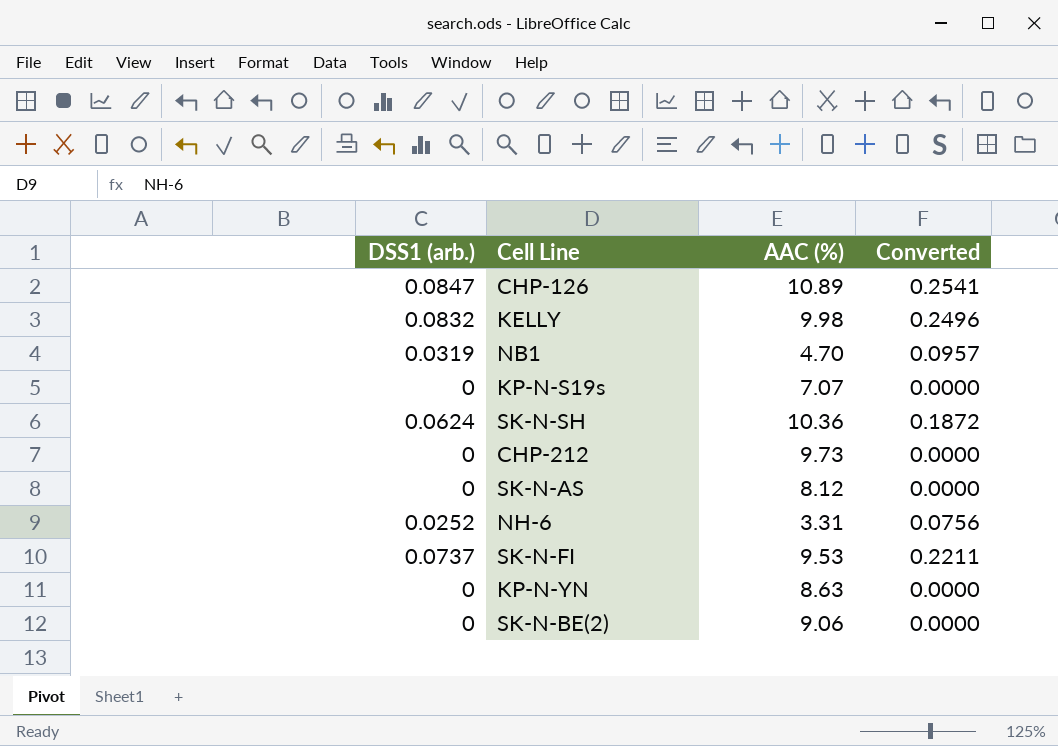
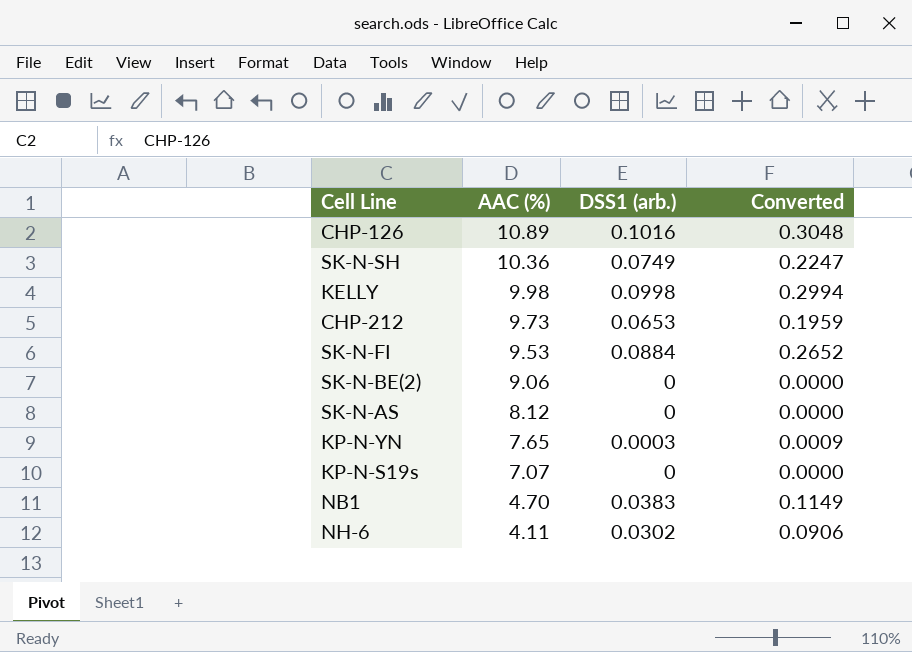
row order: none -> AAC (%) descending
column DSS1 (arb.) | position: 1 -> 3
CHP-126 | DSS1 (arb.): 0.0847 -> 0.1016
CHP-126 | Converted: 0.2541 -> 0.3048
SK-N-SH | DSS1 (arb.): 0.0624 -> 0.0749
SK-N-SH | Converted: 0.1872 -> 0.2247
KELLY | DSS1 (arb.): 0.0832 -> 0.0998
KELLY | Converted: 0.2496 -> 0.2994
CHP-212 | DSS1 (arb.): 0 -> 0.0653
CHP-212 | Converted: 0.0000 -> 0.1959
SK-N-FI | DSS1 (arb.): 0.0737 -> 0.0884
SK-N-FI | Converted: 0.2211 -> 0.2652
KP-N-YN | AAC (%): 8.63 -> 7.65
KP-N-YN | DSS1 (arb.): 0 -> 0.0003
KP-N-YN | Converted: 0.0000 -> 0.0009
NB1 | DSS1 (arb.): 0.0319 -> 0.0383
NB1 | Converted: 0.0957 -> 0.1149
NH-6 | AAC (%): 3.31 -> 4.11
NH-6 | DSS1 (arb.): 0.0252 -> 0.0302
NH-6 | Converted: 0.0756 -> 0.0906

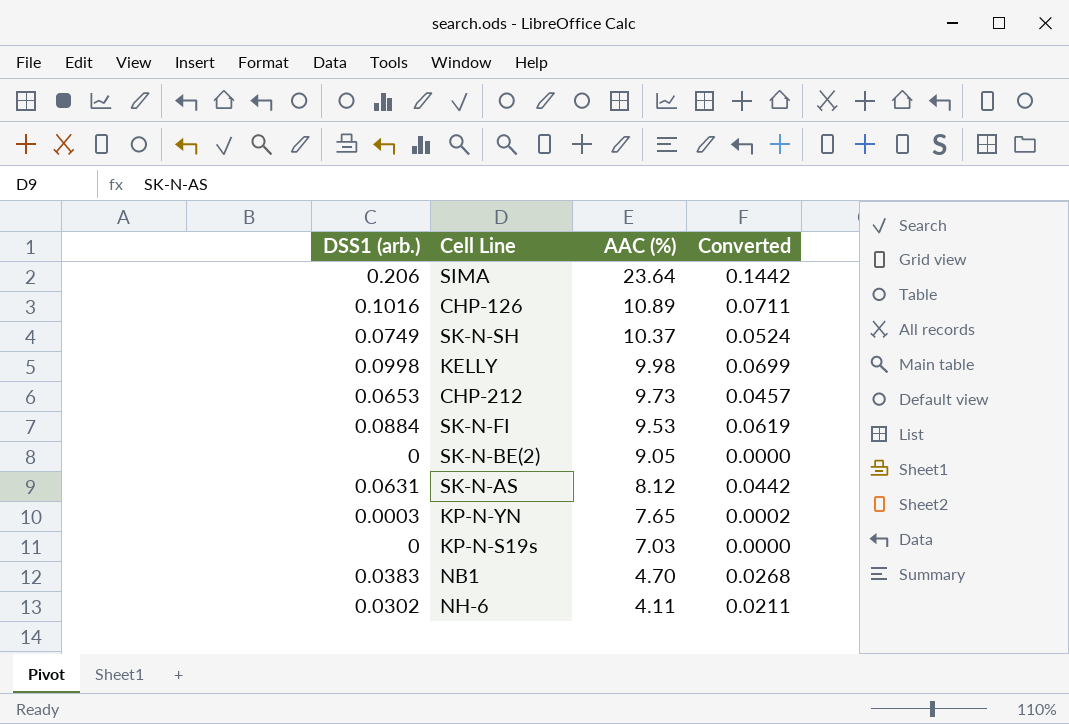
column DSS1 (arb.) | position: 3 -> 1
column Converted | formula: [DSS1 (arb.)] * 3 -> [DSS1 (arb.)] * 0.7
row SIMA: none -> 0.206 | 23.64 | 0.1442
SK-N-SH | AAC (%): 10.36 -> 10.37
SK-N-BE(2) | AAC (%): 9.06 -> 9.05
SK-N-AS | DSS1 (arb.): 0 -> 0.0631
KP-N-S19s | AAC (%): 7.07 -> 7.03

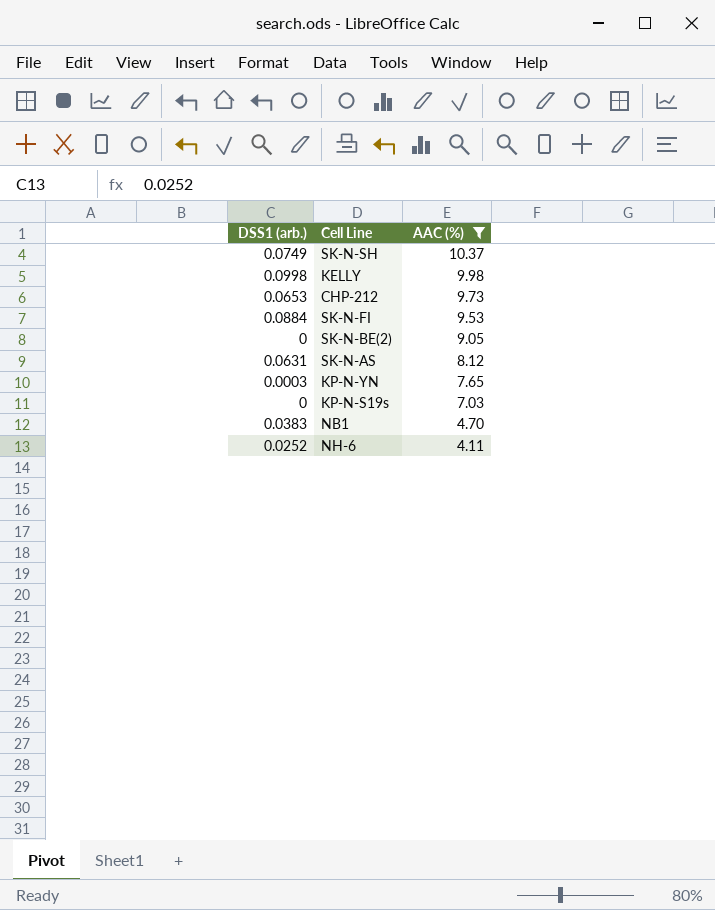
filter: none -> AAC (%) <= 10.37
column Converted | formula: [DSS1 (arb.)] * 0.7 -> none
NH-6 | DSS1 (arb.): 0.0302 -> 0.0252

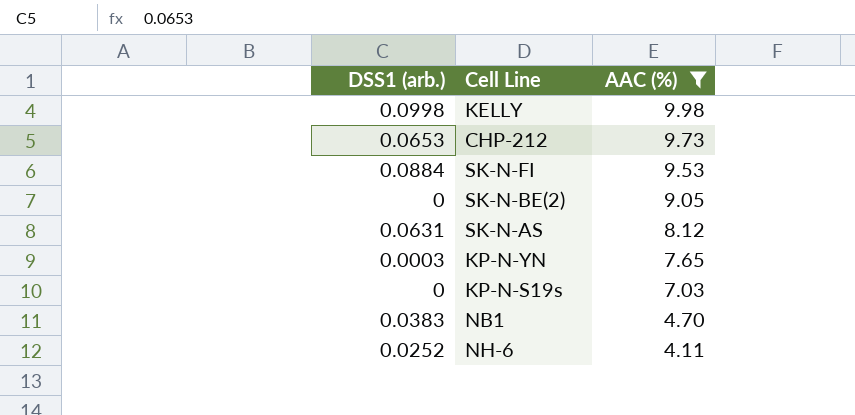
row SK-N-SH: 0.0749 | 10.37 -> none

